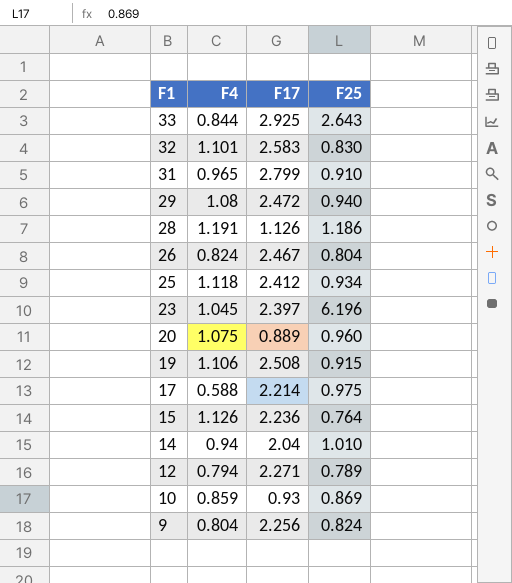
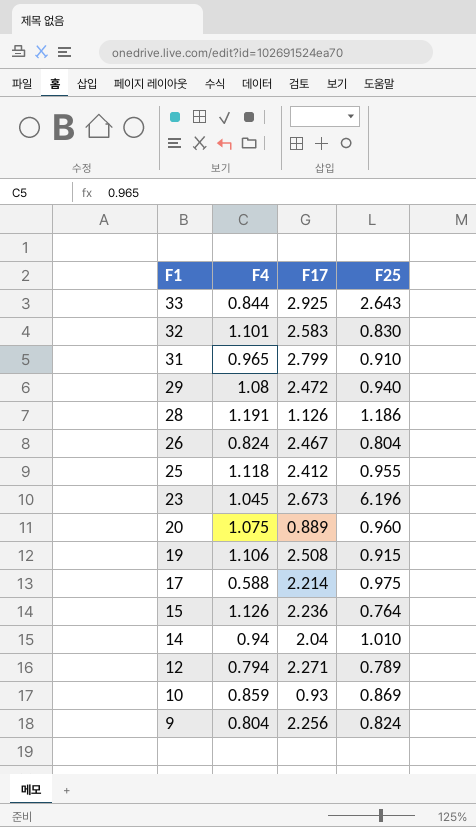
25 | F25: 0.934 -> 0.955
23 | F17: 2.397 -> 2.673

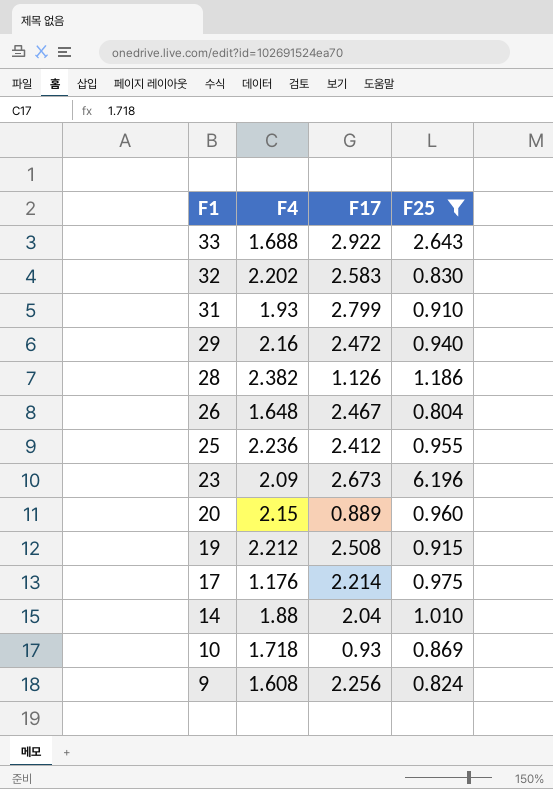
filter: none -> F25 >= 0.804
33 | F4: 0.844 -> 1.688
33 | F17: 2.925 -> 2.922
32 | F4: 1.101 -> 2.202
31 | F4: 0.965 -> 1.93
29 | F4: 1.08 -> 2.16
28 | F4: 1.191 -> 2.382
26 | F4: 0.824 -> 1.648
25 | F4: 1.118 -> 2.236
23 | F4: 1.045 -> 2.09
20 | F4: 1.075 -> 2.15
19 | F4: 1.106 -> 2.212
17 | F4: 0.588 -> 1.176
14 | F4: 0.94 -> 1.88
10 | F4: 0.859 -> 1.718
9 | F4: 0.804 -> 1.608

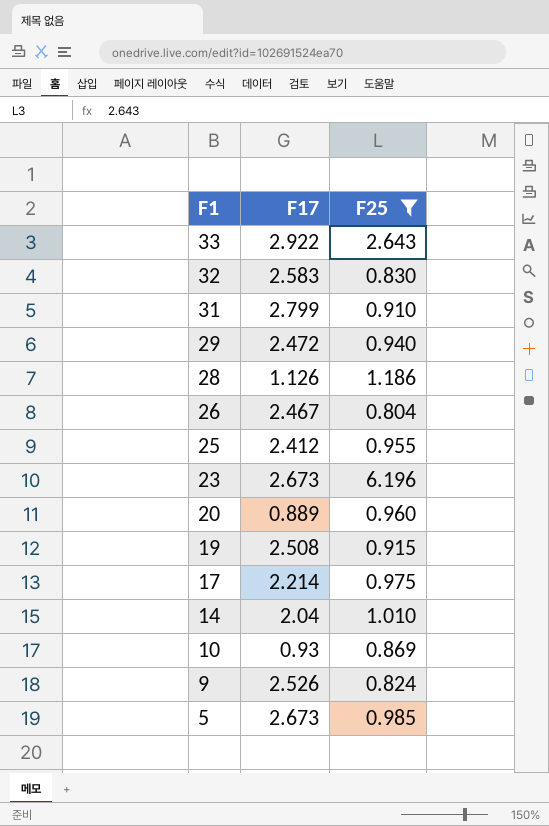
column F4 | position: 2 -> none
9 | F17: 2.256 -> 2.526
row 5: none -> 2.673 | 0.985

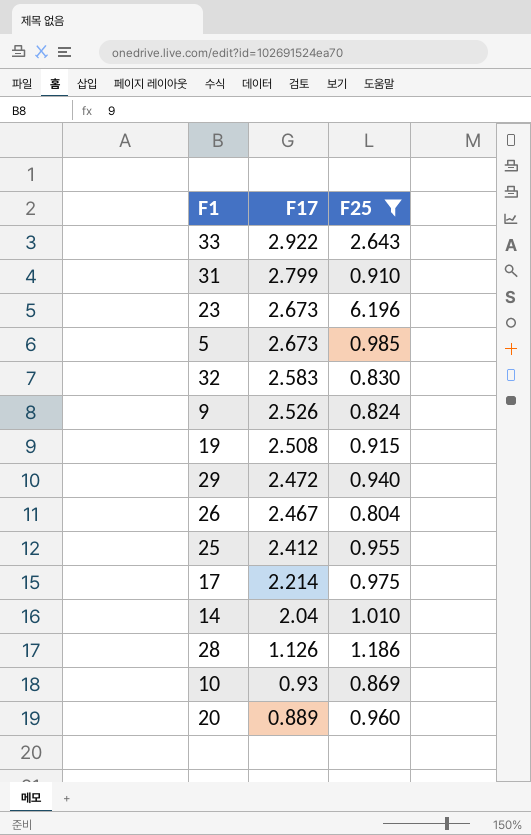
row order: F1 descending -> F17 descending

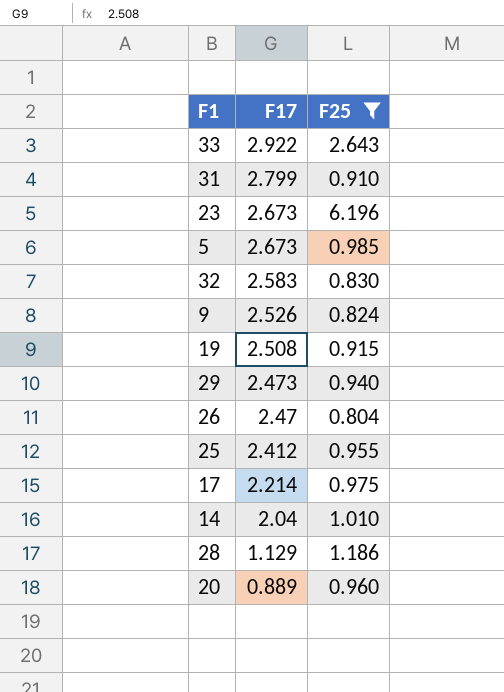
row 10: 0.93 | 0.869 -> none
29 | F17: 2.472 -> 2.473
26 | F17: 2.467 -> 2.47
28 | F17: 1.126 -> 1.129

